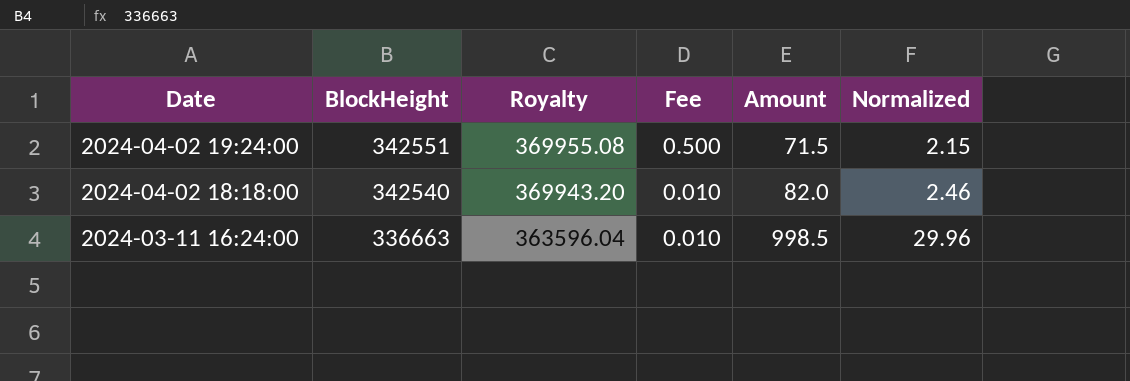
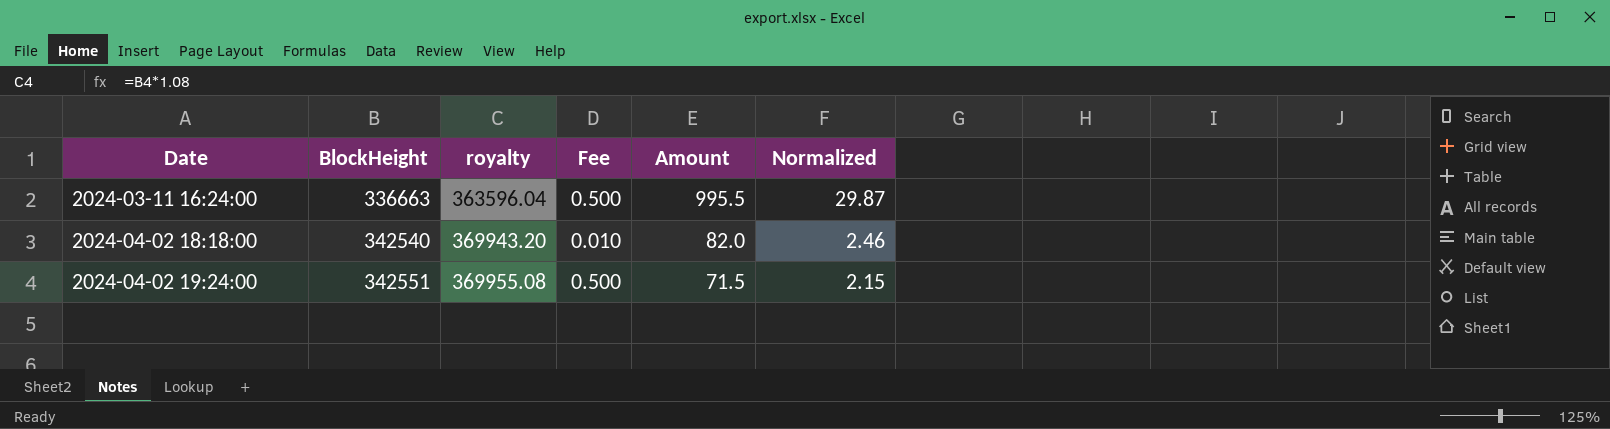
row order: Date descending -> Date ascending
column name: Royalty -> royalty
2024-03-11 16:24:00 | Fee: 0.010 -> 0.500
2024-03-11 16:24:00 | Amount: 998.5 -> 995.5
2024-03-11 16:24:00 | Normalized: 29.96 -> 29.87

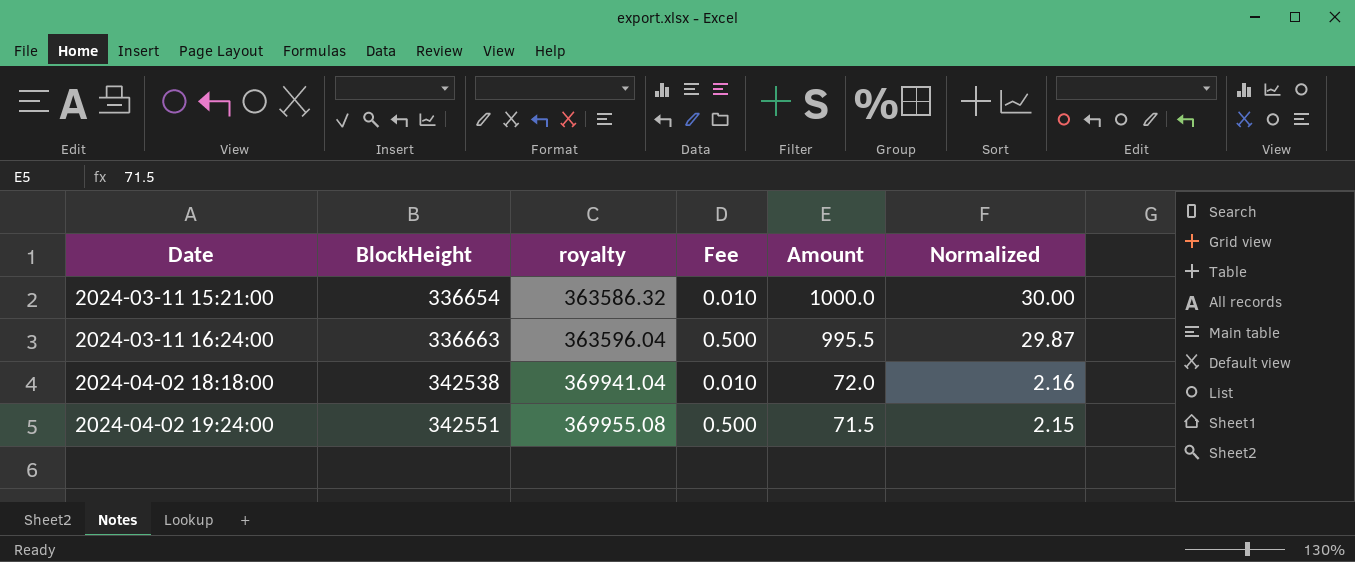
row 2024-03-11 15:21:00: none -> 336654 | 363586.32 | 0.010 | 1000.0 | 30.00
2024-04-02 18:18:00 | BlockHeight: 342540 -> 342538
2024-04-02 18:18:00 | royalty: 369943.20 -> 369941.04
2024-04-02 18:18:00 | Amount: 82.0 -> 72.0
2024-04-02 18:18:00 | Normalized: 2.46 -> 2.16

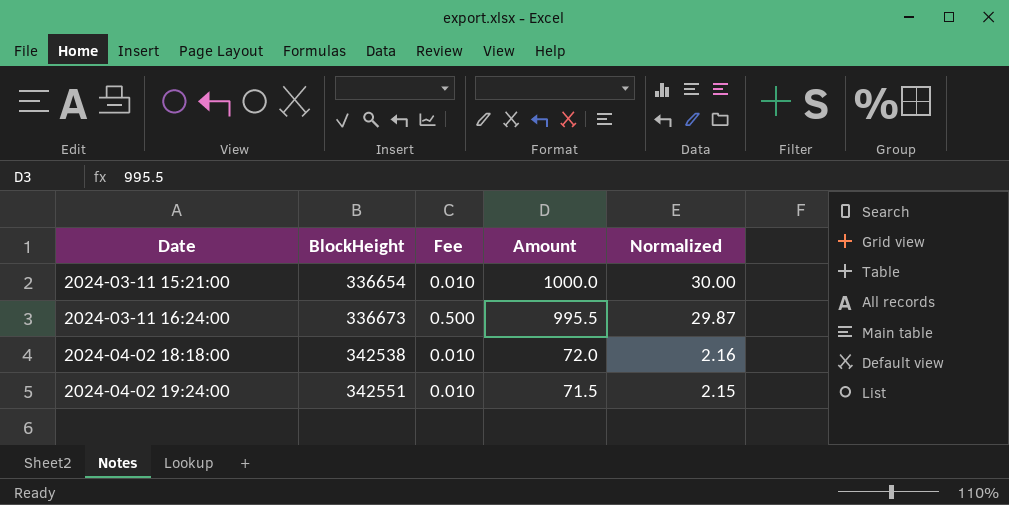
column royalty | formula: [BlockHeight] * 1.08 -> none
2024-03-11 16:24:00 | BlockHeight: 336663 -> 336673
2024-04-02 19:24:00 | Fee: 0.500 -> 0.010

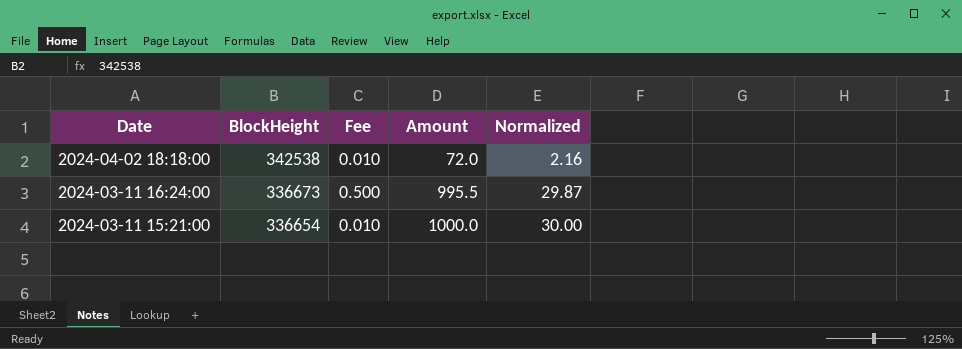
row order: Date ascending -> Date descending
row 2024-04-02 19:24:00: 342551 | 0.010 | 71.5 | 2.15 -> none

